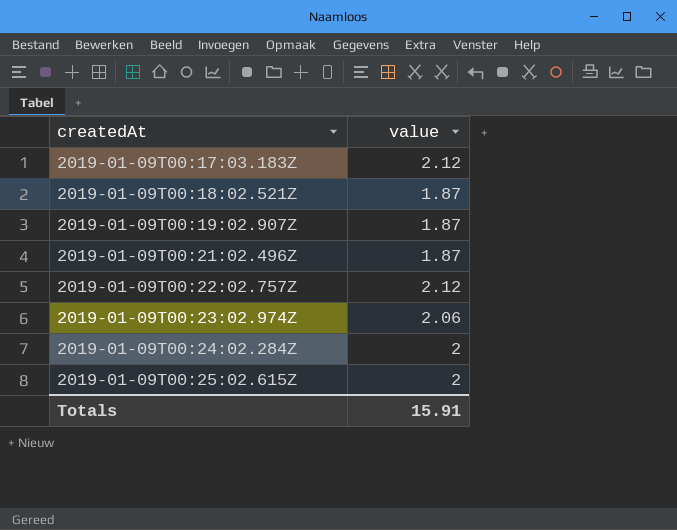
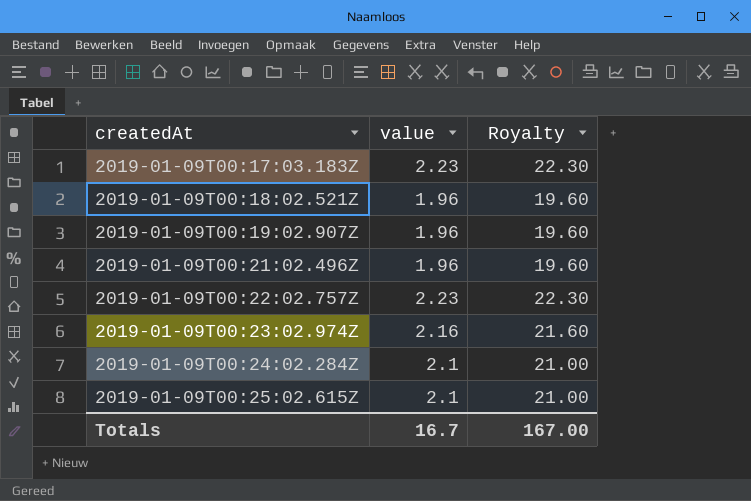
column Royalty | formula: none -> [value] * 10
2019-01-09T00:17:03.183Z | value: 2.12 -> 2.23
2019-01-09T00:18:02.521Z | value: 1.87 -> 1.96
2019-01-09T00:19:02.907Z | value: 1.87 -> 1.96
2019-01-09T00:21:02.496Z | value: 1.87 -> 1.96
2019-01-09T00:22:02.757Z | value: 2.12 -> 2.23
2019-01-09T00:23:02.974Z | value: 2.06 -> 2.16
2019-01-09T00:24:02.284Z | value: 2 -> 2.1
2019-01-09T00:25:02.615Z | value: 2 -> 2.1
Totals | value: 15.91 -> 16.7

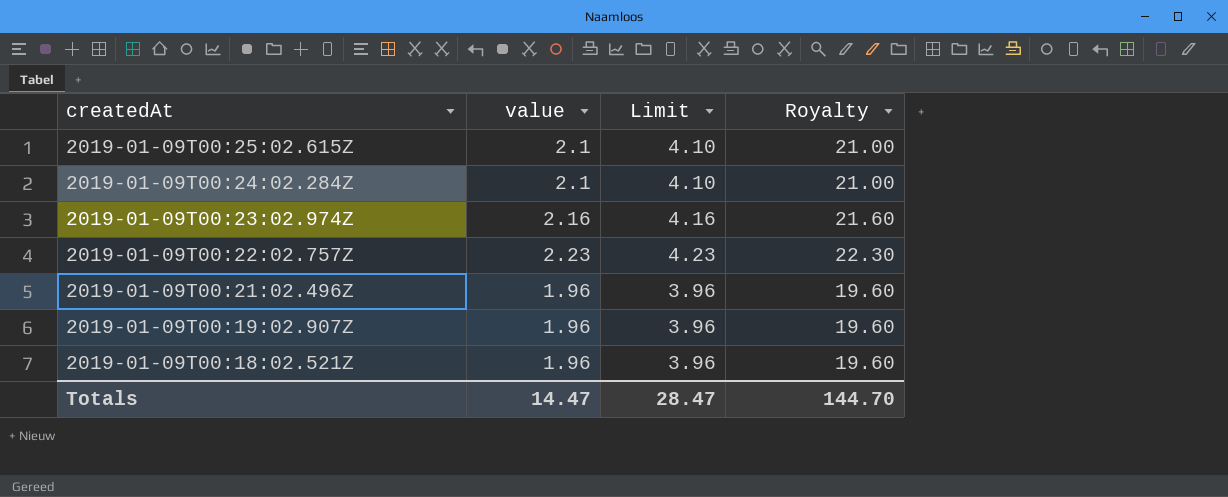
row order: createdAt ascending -> createdAt descending
column Limit | formula: none -> [value] + 2
row 2019-01-09T00:17:03.183Z: 2.23 | 22.30 -> none
Totals | value: 16.7 -> 14.47
Totals | Royalty: 167.00 -> 144.70

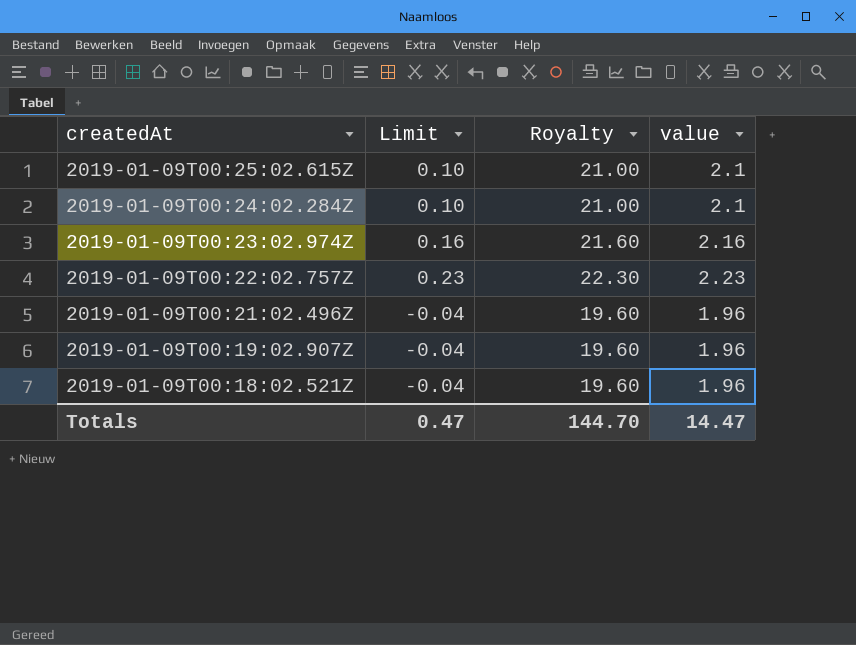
column Limit | formula: [value] + 2 -> [value] - 2
column value | position: 2 -> 4
Totals | Limit: 28.47 -> 0.47

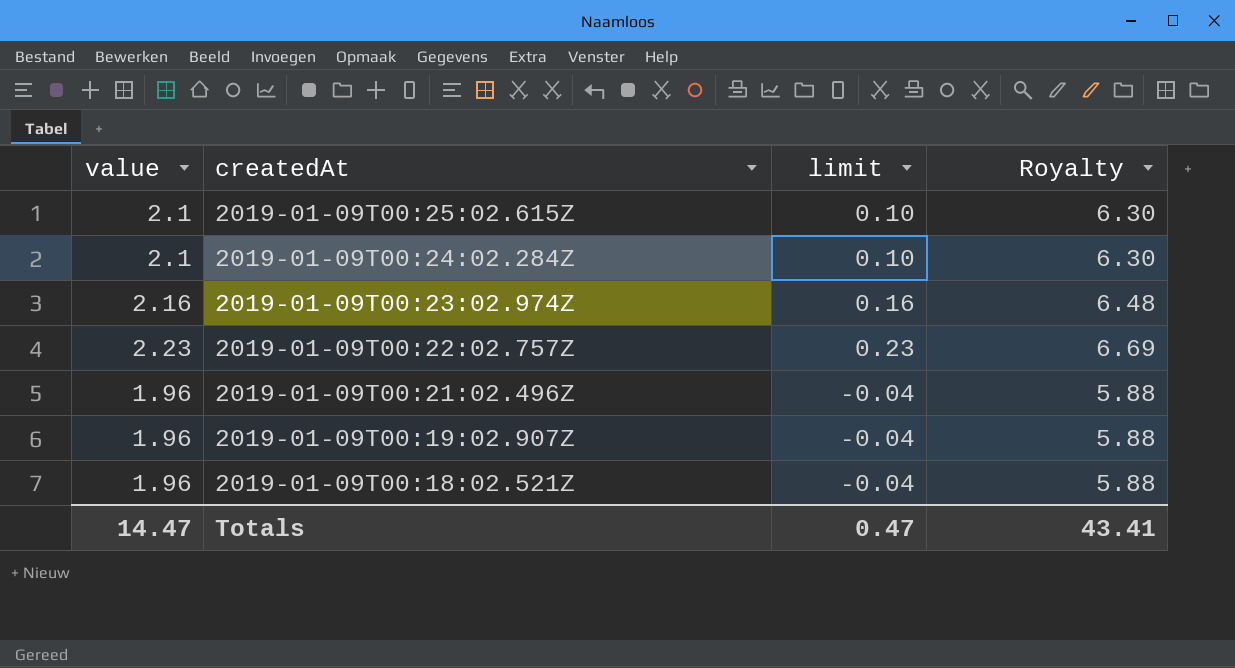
column value | position: 4 -> 1
column name: Limit -> limit
column Royalty | formula: [value] * 10 -> [value] * 3
Totals | Royalty: 144.70 -> 43.41

